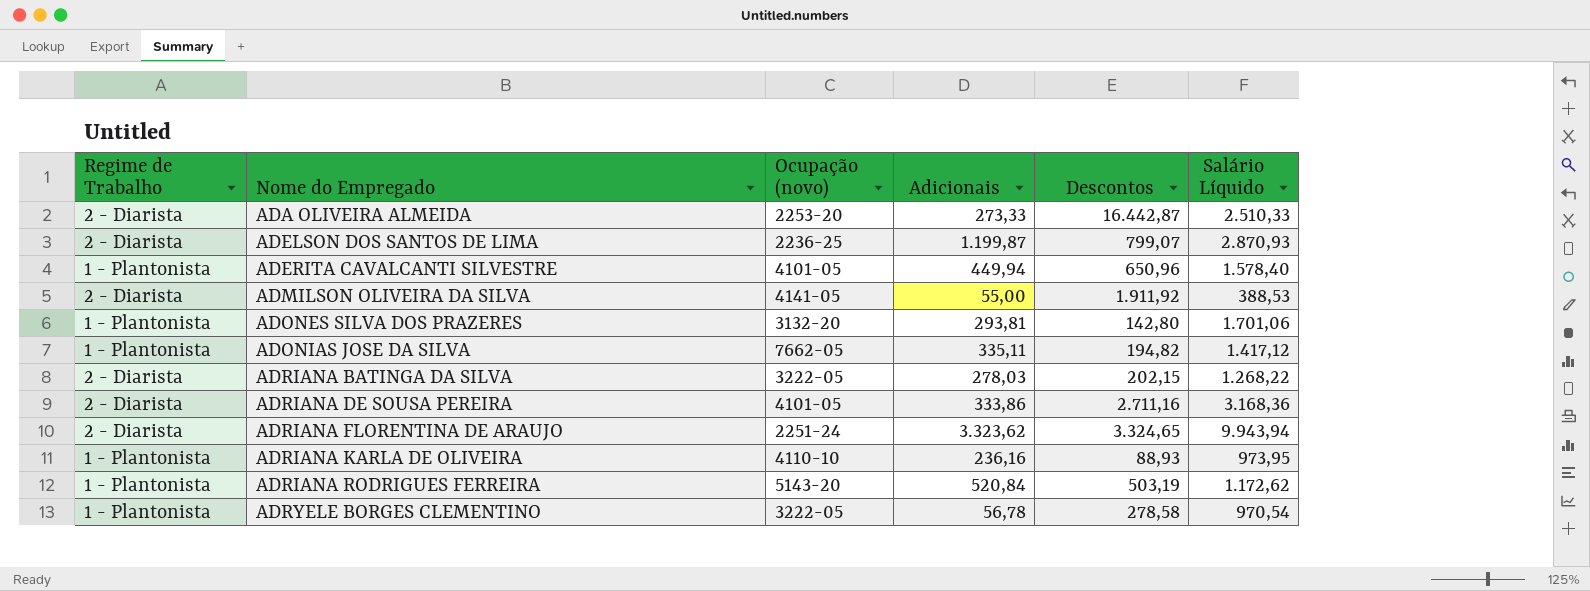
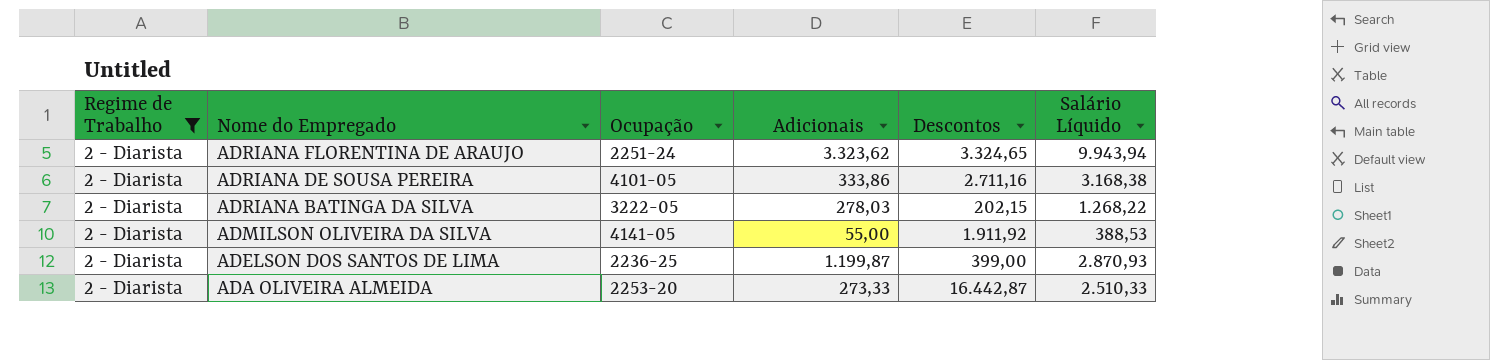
filter: none -> Regime de Trabalho = 2 - Diarista
row order: Nome do Empregado ascending -> Nome do Empregado descending
column name: Ocupação (novo) -> Ocupação
ADRIANA DE SOUSA PEREIRA | Salário Líquido: 3.168,36 -> 3.168,38
ADELSON DOS SANTOS DE LIMA | Descontos: 799,07 -> 399,00

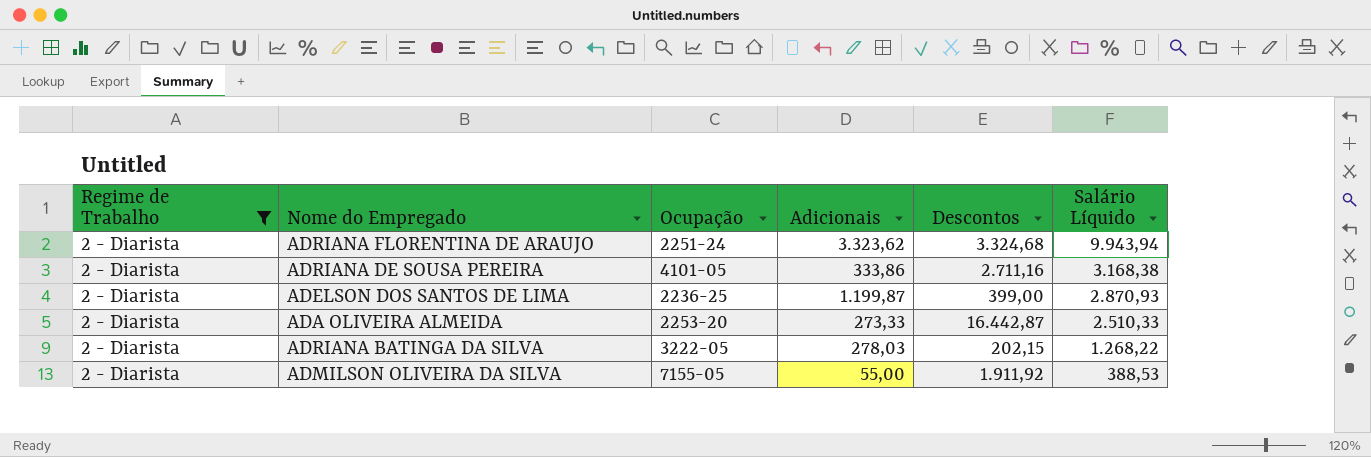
row order: Nome do Empregado descending -> Salário Líquido descending
ADRIANA FLORENTINA DE ARAUJO | Descontos: 3.324,65 -> 3.324,68
ADMILSON OLIVEIRA DA SILVA | Ocupação: 4141-05 -> 7155-05

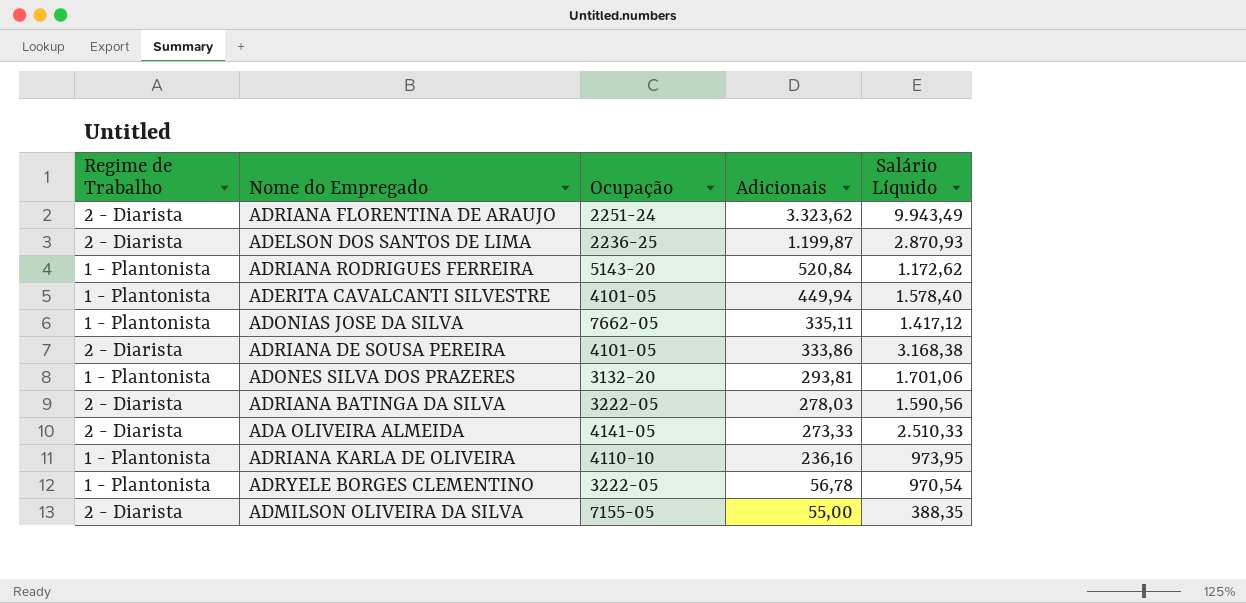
filter: Regime de Trabalho = 2 - Diarista -> none
row order: Salário Líquido descending -> Adicionais descending
column Descontos | position: 5 -> none
ADRIANA FLORENTINA DE ARAUJO | Salário Líquido: 9.943,94 -> 9.943,49
ADRIANA BATINGA DA SILVA | Salário Líquido: 1.268,22 -> 1.590,56
ADA OLIVEIRA ALMEIDA | Ocupação: 2253-20 -> 4141-05
ADMILSON OLIVEIRA DA SILVA | Salário Líquido: 388,53 -> 388,35

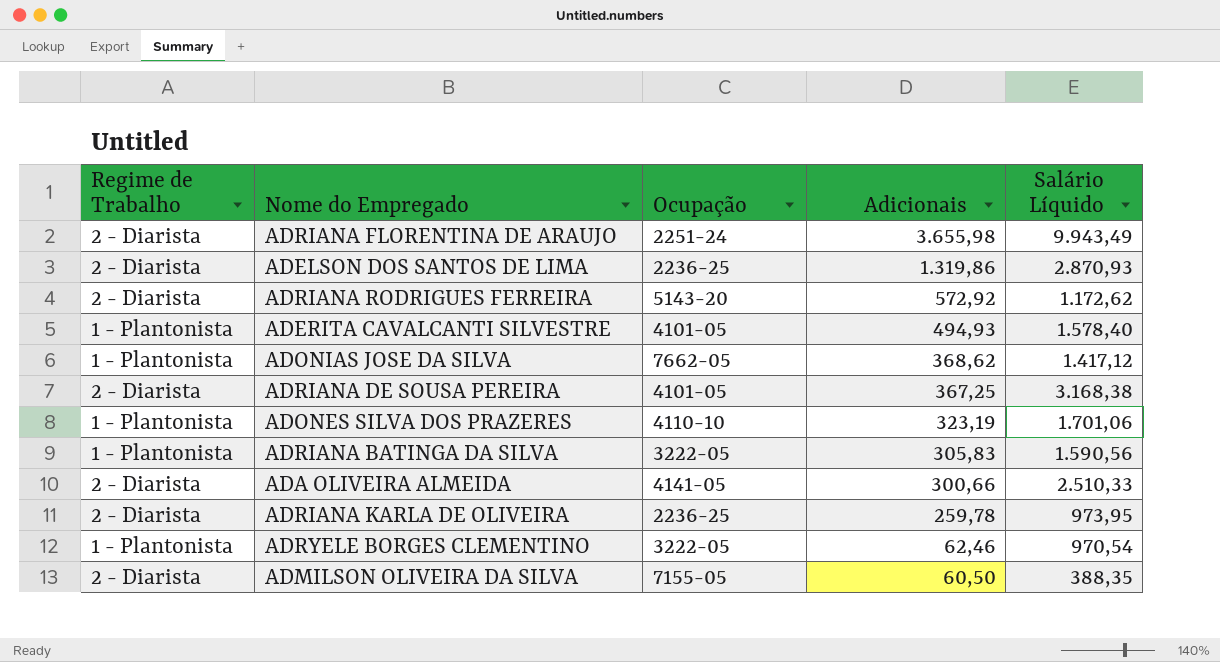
ADRIANA FLORENTINA DE ARAUJO | Adicionais: 3.323,62 -> 3.655,98
ADELSON DOS SANTOS DE LIMA | Adicionais: 1.199,87 -> 1.319,86
ADRIANA RODRIGUES FERREIRA | Regime de Trabalho: 1 - Plantonista -> 2 - Diarista
ADRIANA RODRIGUES FERREIRA | Adicionais: 520,84 -> 572,92
ADERITA CAVALCANTI SILVESTRE | Adicionais: 449,94 -> 494,93
ADONIAS JOSE DA SILVA | Adicionais: 335,11 -> 368,62
ADRIANA DE SOUSA PEREIRA | Adicionais: 333,86 -> 367,25
ADONES SILVA DOS PRAZERES | Ocupação: 3132-20 -> 4110-10
ADONES SILVA DOS PRAZERES | Adicionais: 293,81 -> 323,19
ADRIANA BATINGA DA SILVA | Regime de Trabalho: 2 - Diarista -> 1 - Plantonista
ADRIANA BATINGA DA SILVA | Adicionais: 278,03 -> 305,83
ADA OLIVEIRA ALMEIDA | Adicionais: 273,33 -> 300,66
ADRIANA KARLA DE OLIVEIRA | Regime de Trabalho: 1 - Plantonista -> 2 - Diarista
ADRIANA KARLA DE OLIVEIRA | Ocupação: 4110-10 -> 2236-25
ADRIANA KARLA DE OLIVEIRA | Adicionais: 236,16 -> 259,78
ADRYELE BORGES CLEMENTINO | Adicionais: 56,78 -> 62,46
ADMILSON OLIVEIRA DA SILVA | Adicionais: 55,00 -> 60,50

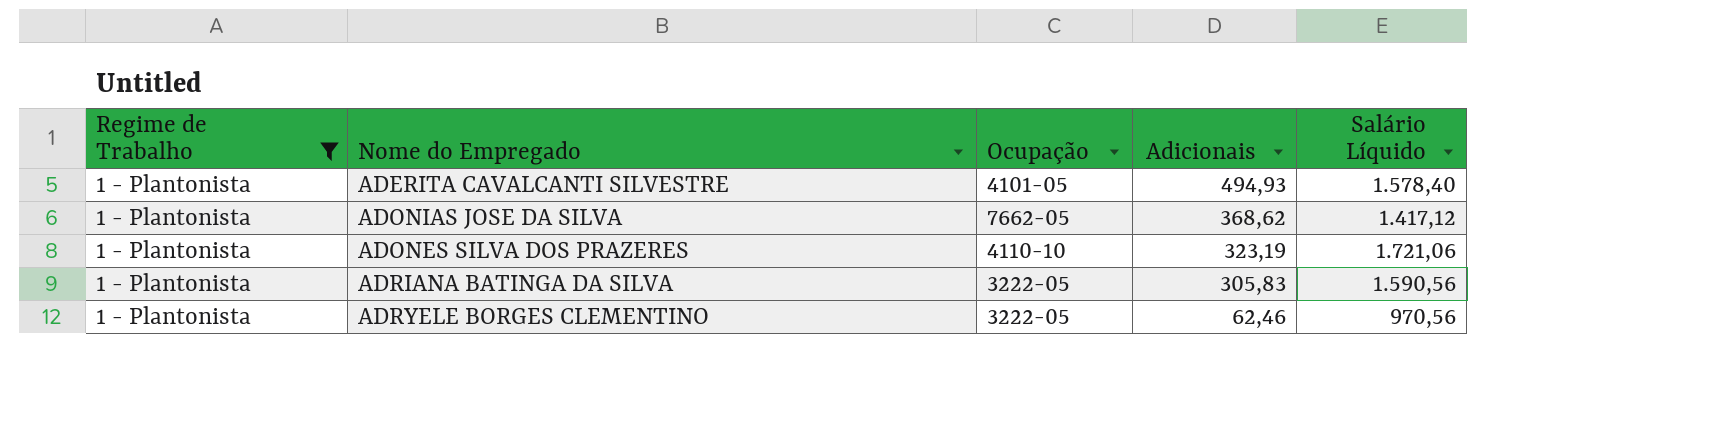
filter: none -> Regime de Trabalho = 1 - Plantonista
ADONES SILVA DOS PRAZERES | Salário Líquido: 1.701,06 -> 1.721,06
ADRYELE BORGES CLEMENTINO | Salário Líquido: 970,54 -> 970,56

